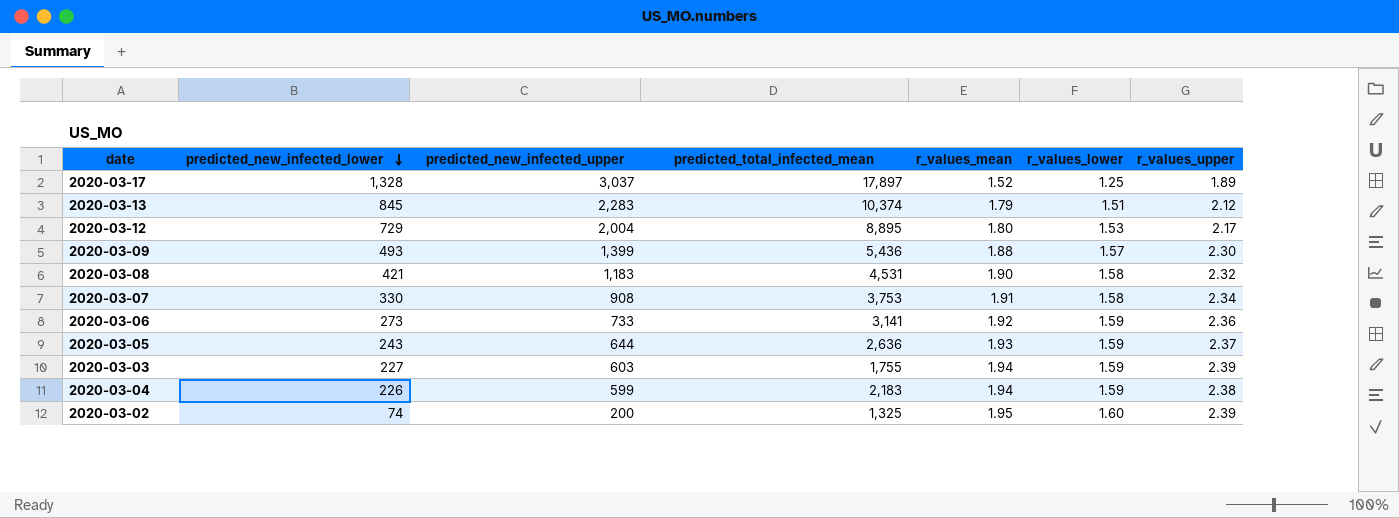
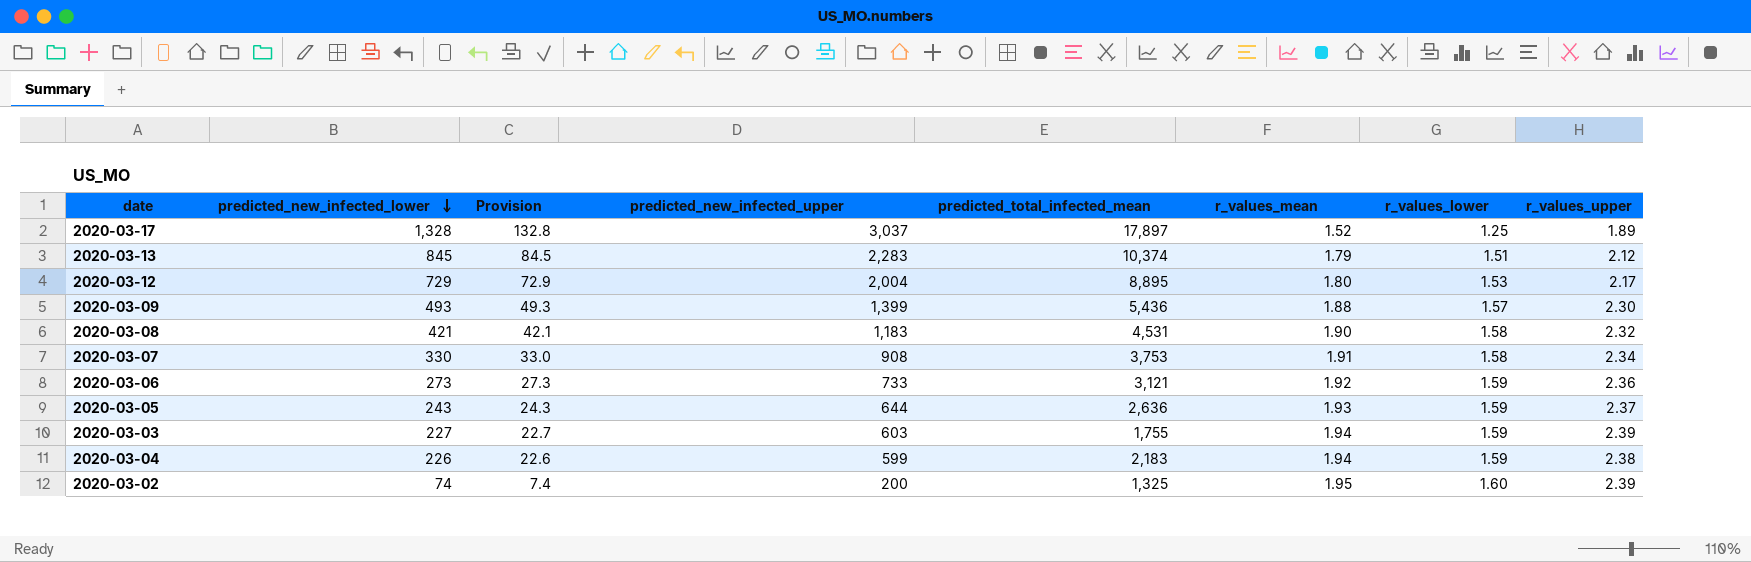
column Provision | formula: none -> [predicted_new_infected_lower] * 0.1
2020-03-06 | predicted_total_infected_mean: 3,141 -> 3,121

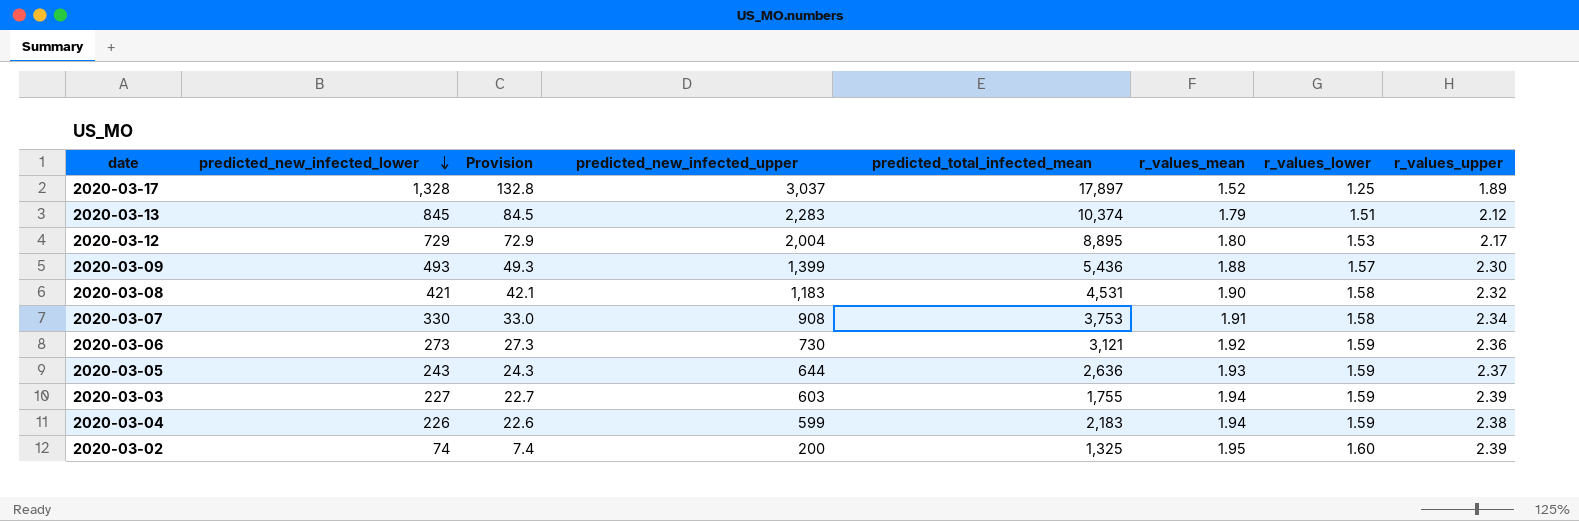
2020-03-06 | predicted_new_infected_upper: 733 -> 730

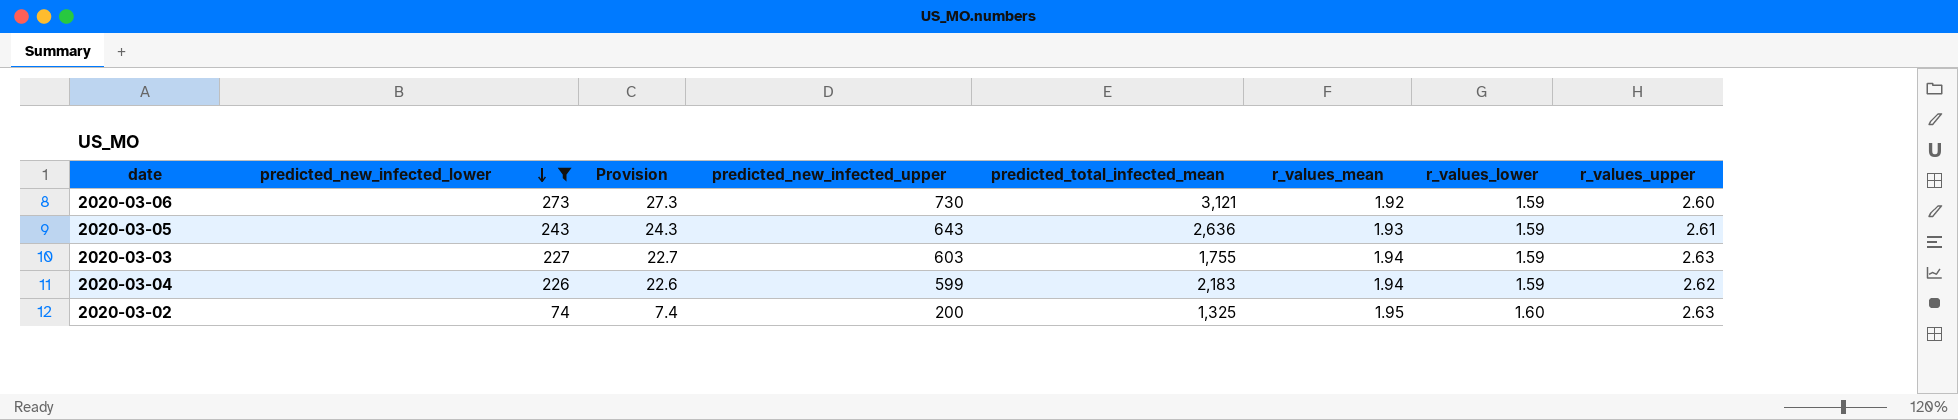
filter: none -> predicted_new_infected_lower <= 273
2020-03-06 | r_values_upper: 2.36 -> 2.60
2020-03-05 | predicted_new_infected_upper: 644 -> 643
2020-03-05 | r_values_upper: 2.37 -> 2.61
2020-03-03 | r_values_upper: 2.39 -> 2.63
2020-03-04 | r_values_upper: 2.38 -> 2.62
2020-03-02 | r_values_upper: 2.39 -> 2.63

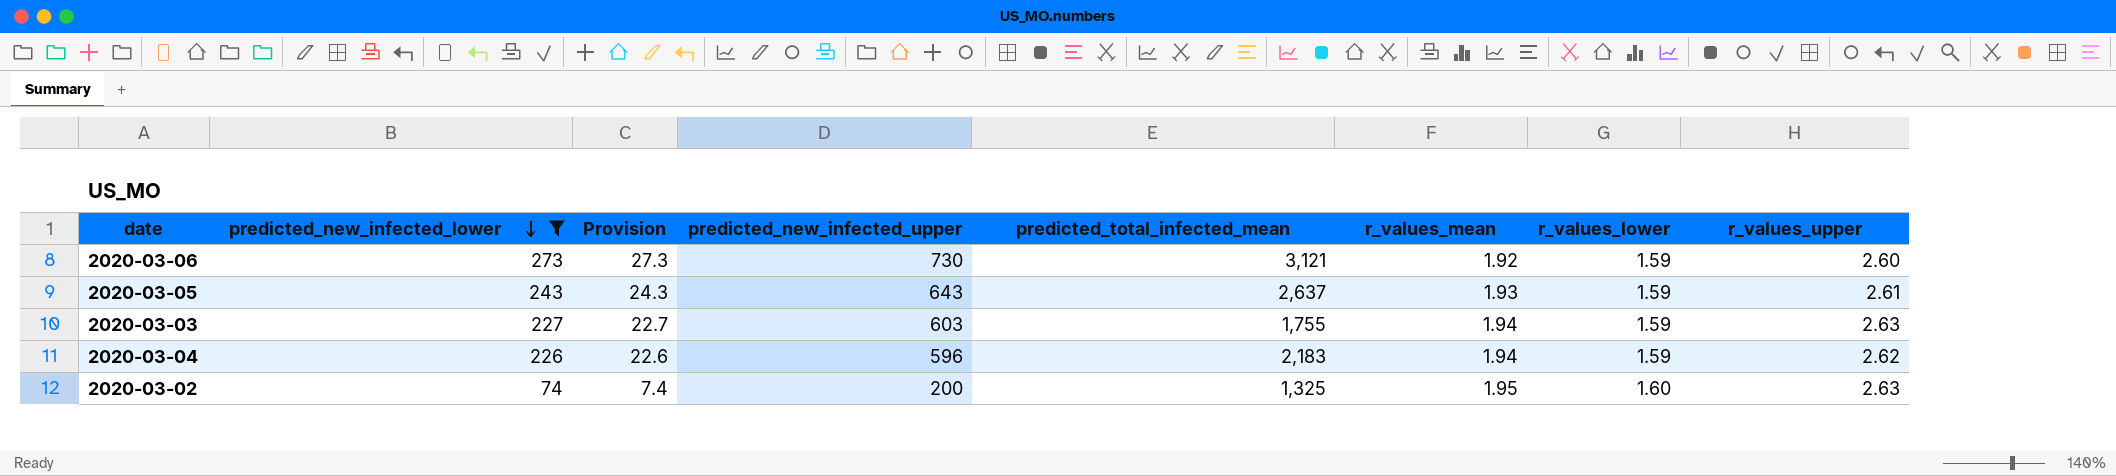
2020-03-05 | predicted_total_infected_mean: 2,636 -> 2,637
2020-03-04 | predicted_new_infected_upper: 599 -> 596

